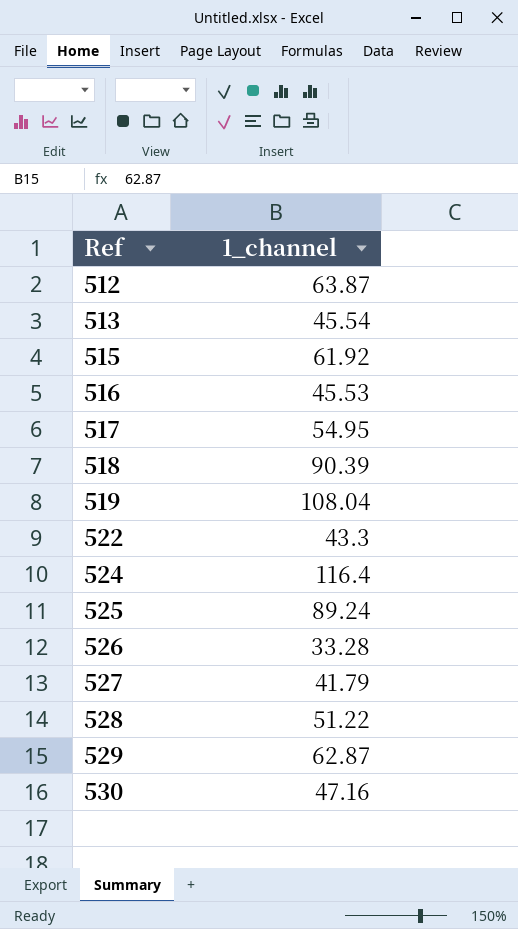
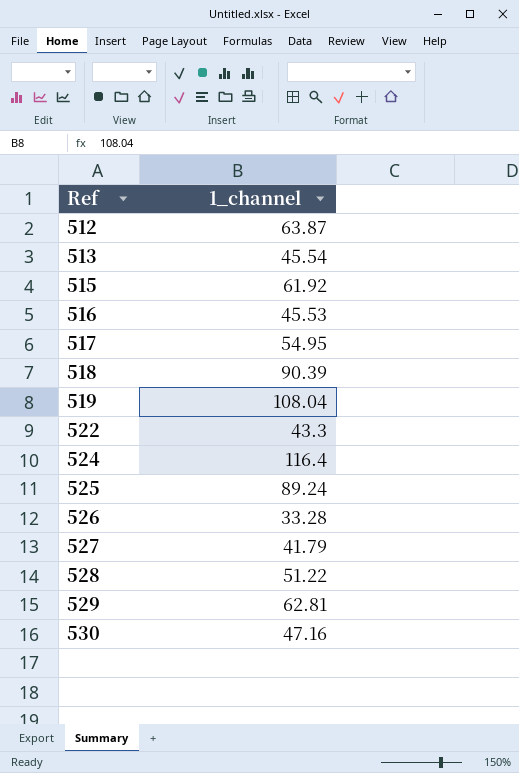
529 | 1_channel: 62.87 -> 62.81

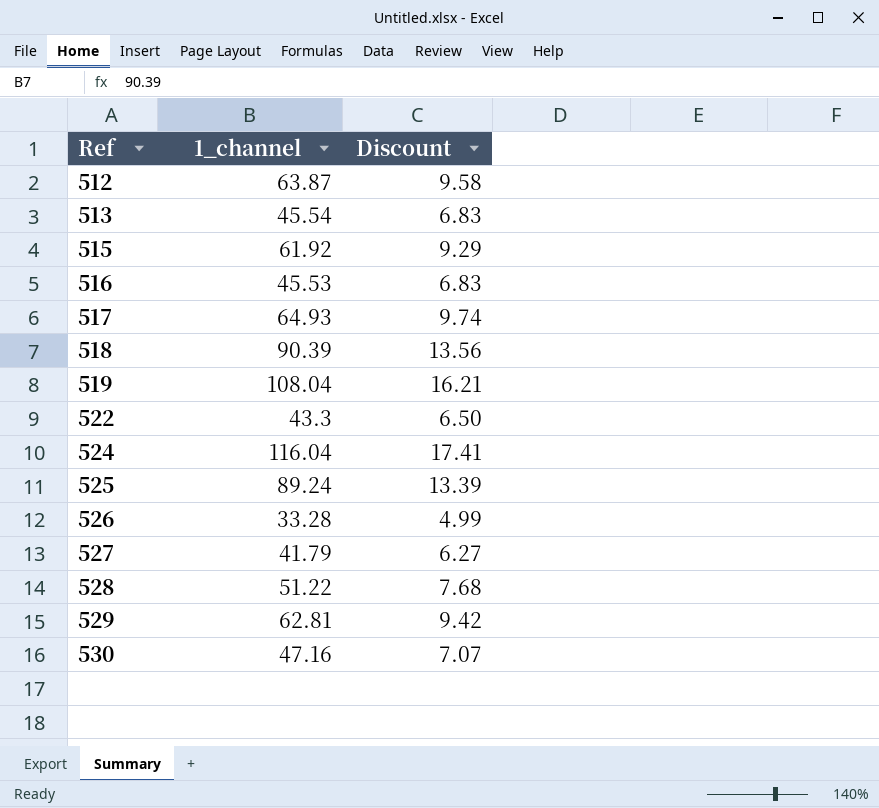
column Discount | formula: none -> [1_channel] * 0.15
517 | 1_channel: 54.95 -> 64.93
524 | 1_channel: 116.4 -> 116.04

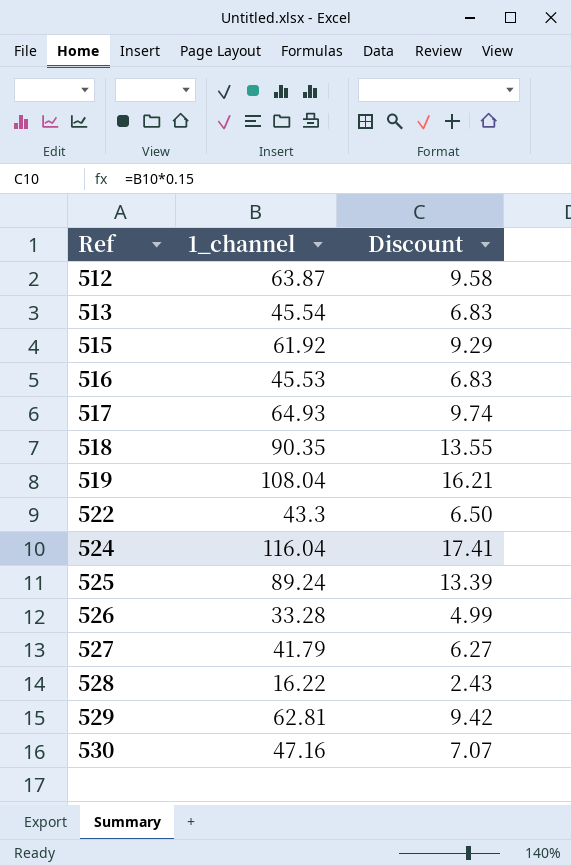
518 | 1_channel: 90.39 -> 90.35
518 | Discount: 13.56 -> 13.55
528 | 1_channel: 51.22 -> 16.22
528 | Discount: 7.68 -> 2.43

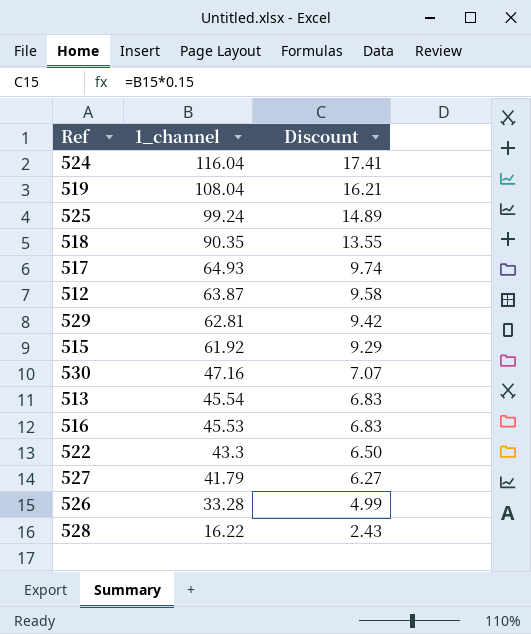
row order: Ref ascending -> 1_channel descending
525 | 1_channel: 89.24 -> 99.24
525 | Discount: 13.39 -> 14.89

